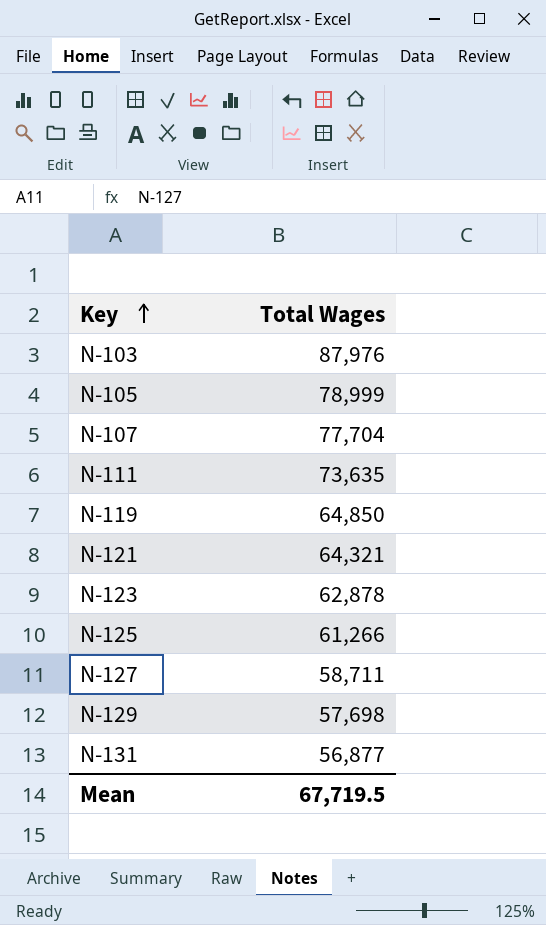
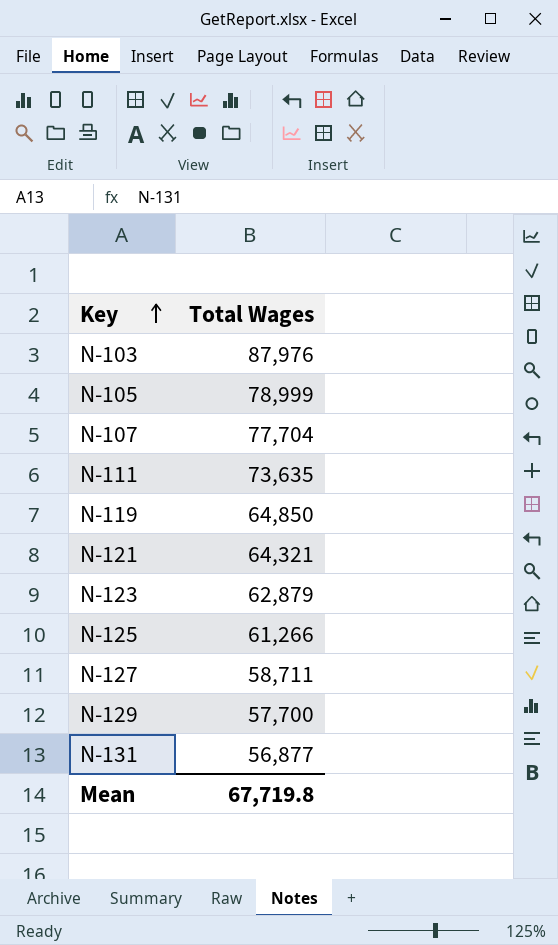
N-123 | Total Wages: 62,878 -> 62,879
N-129 | Total Wages: 57,698 -> 57,700
Mean | Total Wages: 67,719.5 -> 67,719.8

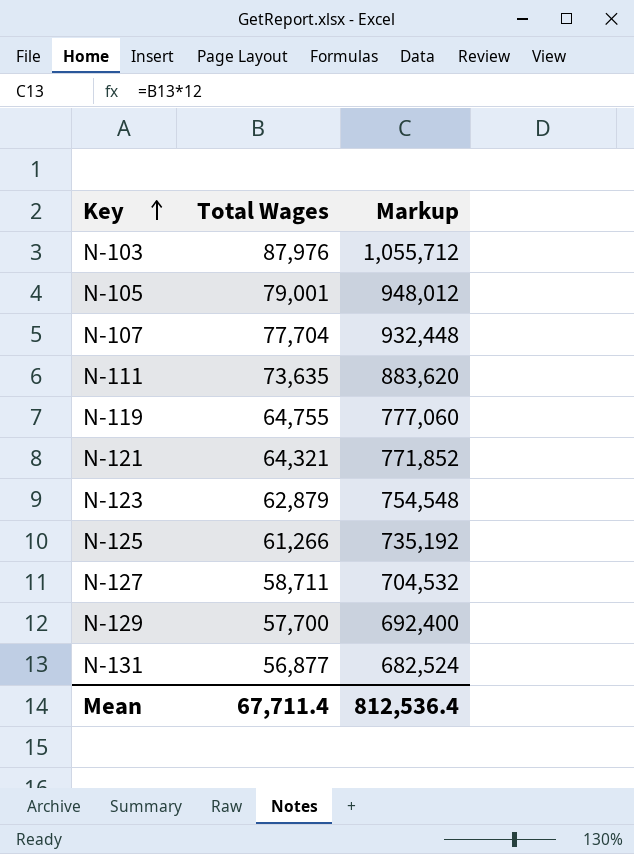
column Markup | formula: none -> [Total Wages] * 12
N-105 | Total Wages: 78,999 -> 79,001
N-119 | Total Wages: 64,850 -> 64,755
Mean | Total Wages: 67,719.8 -> 67,711.4

